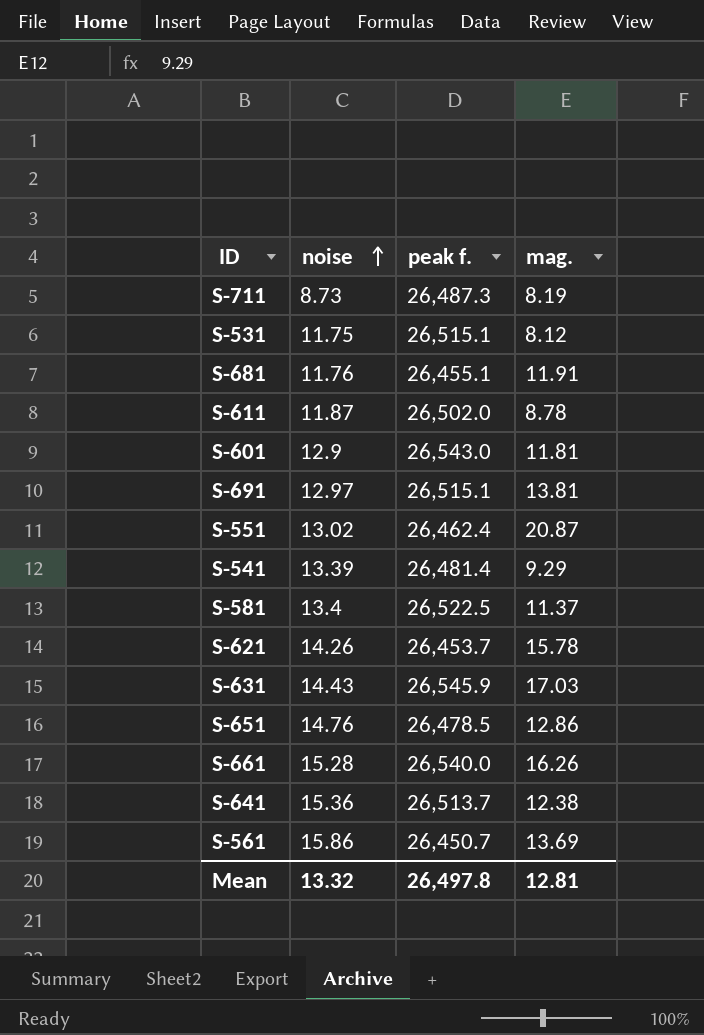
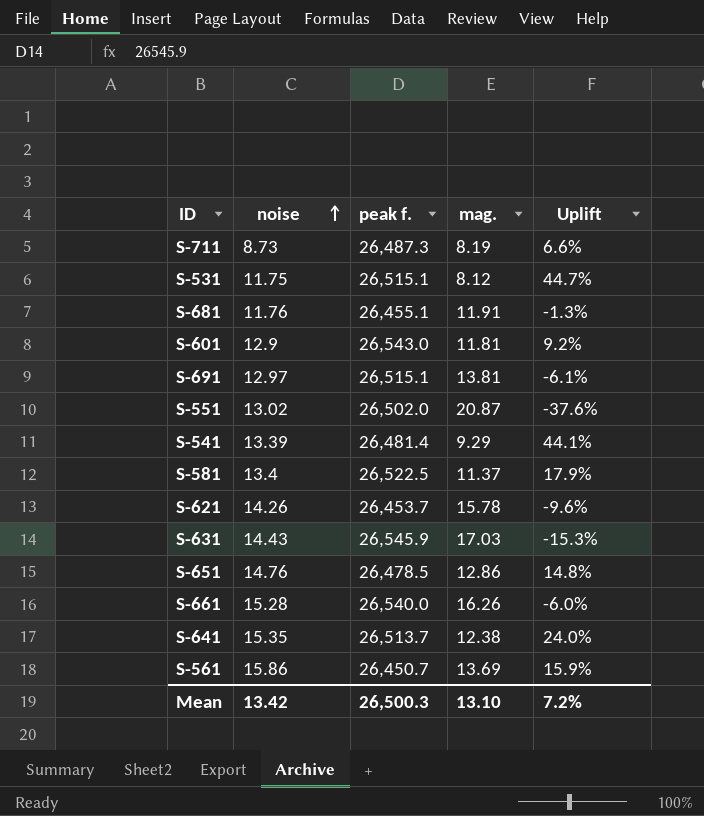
column Uplift | formula: none -> ([noise] - [mag.]) / [mag.]
row S-611: 11.87 | 26,502.0 | 8.78 -> none
S-551 | peak f.: 26,462.4 -> 26,502.0
S-641 | noise: 15.36 -> 15.35
Mean | noise: 13.32 -> 13.42
Mean | peak f.: 26,497.8 -> 26,500.3
Mean | mag.: 12.81 -> 13.10

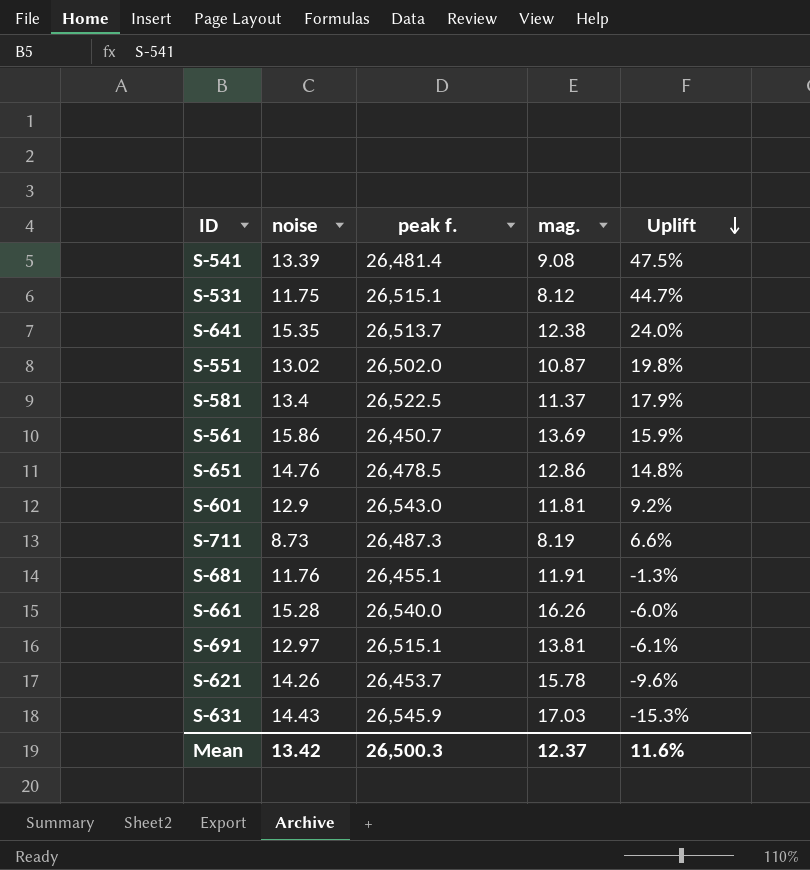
row order: noise ascending -> Uplift descending
S-541 | mag.: 9.29 -> 9.08
S-541 | Uplift: 44.1% -> 47.5%
S-551 | mag.: 20.87 -> 10.87
S-551 | Uplift: -37.6% -> 19.8%
Mean | mag.: 13.10 -> 12.37
Mean | Uplift: 7.2% -> 11.6%

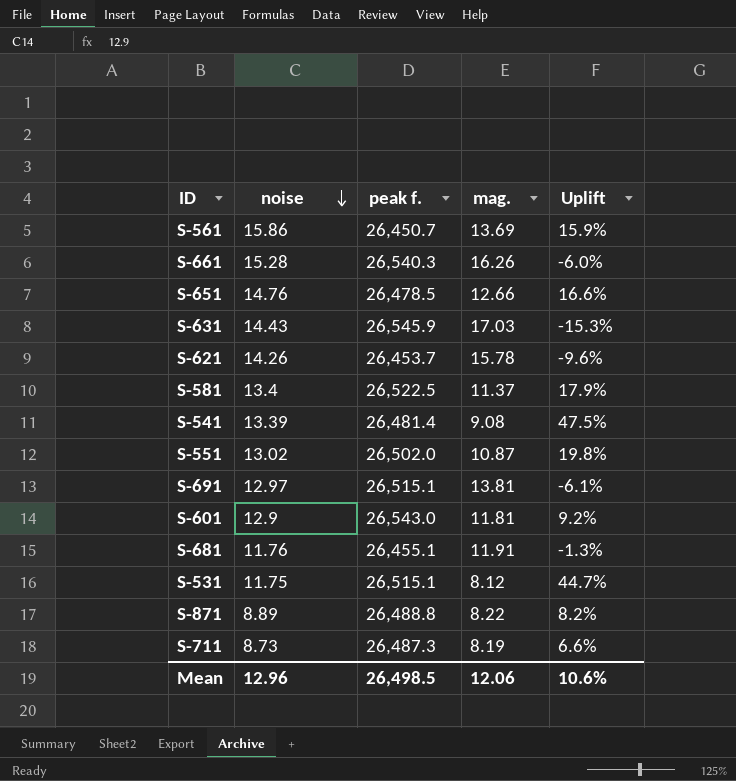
row order: Uplift descending -> noise descending
row S-641: 15.35 | 26,513.7 | 12.38 | 24.0% -> none
S-661 | peak f.: 26,540.0 -> 26,540.3
S-651 | mag.: 12.86 -> 12.66
S-651 | Uplift: 14.8% -> 16.6%
row S-871: none -> 8.89 | 26,488.8 | 8.22 | 8.2%
Mean | noise: 13.42 -> 12.96
Mean | peak f.: 26,500.3 -> 26,498.5
Mean | mag.: 12.37 -> 12.06
Mean | Uplift: 11.6% -> 10.6%

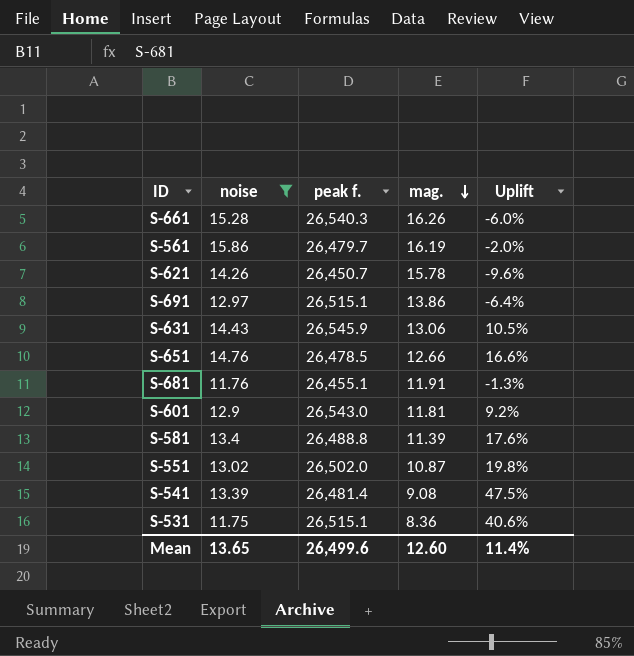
filter: none -> noise >= 11.75
row order: noise descending -> mag. descending
S-561 | peak f.: 26,450.7 -> 26,479.7
S-561 | mag.: 13.69 -> 16.19
S-561 | Uplift: 15.9% -> -2.0%
S-621 | peak f.: 26,453.7 -> 26,450.7
S-691 | mag.: 13.81 -> 13.86
S-691 | Uplift: -6.1% -> -6.4%
S-631 | mag.: 17.03 -> 13.06
S-631 | Uplift: -15.3% -> 10.5%
S-581 | peak f.: 26,522.5 -> 26,488.8
S-581 | mag.: 11.37 -> 11.39
S-581 | Uplift: 17.9% -> 17.6%
S-531 | mag.: 8.12 -> 8.36
S-531 | Uplift: 44.7% -> 40.6%
Mean | noise: 12.96 -> 13.65
Mean | peak f.: 26,498.5 -> 26,499.6
Mean | mag.: 12.06 -> 12.60
Mean | Uplift: 10.6% -> 11.4%

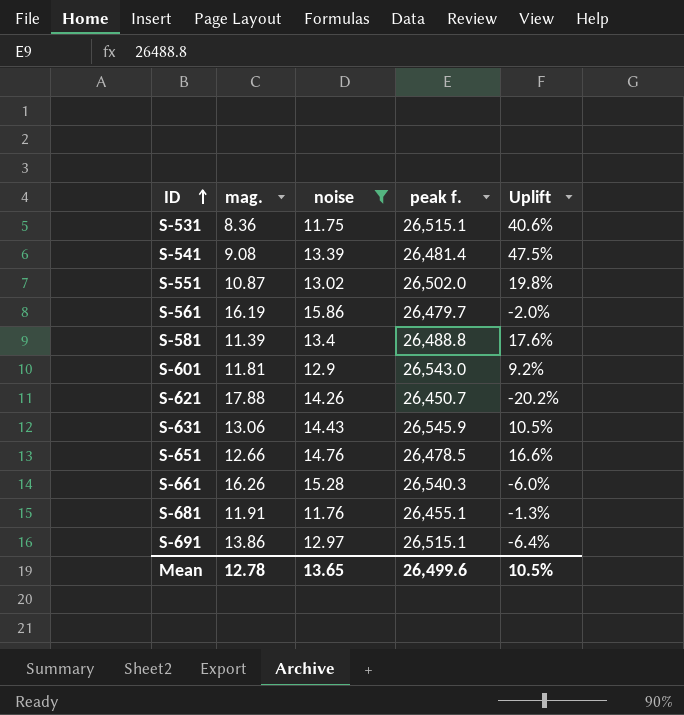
row order: mag. descending -> ID ascending
column mag. | position: 4 -> 2
S-621 | mag.: 15.78 -> 17.88
S-621 | Uplift: -9.6% -> -20.2%
Mean | mag.: 12.60 -> 12.78
Mean | Uplift: 11.4% -> 10.5%

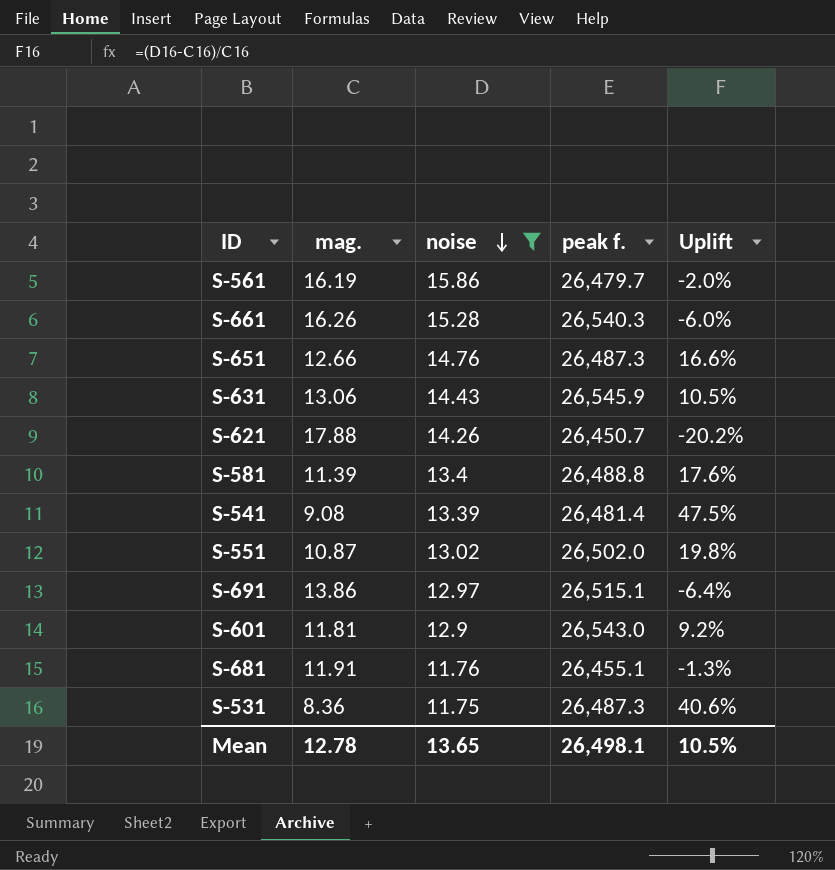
row order: ID ascending -> noise descending
S-651 | peak f.: 26,478.5 -> 26,487.3
S-531 | peak f.: 26,515.1 -> 26,487.3
Mean | peak f.: 26,499.6 -> 26,498.1

